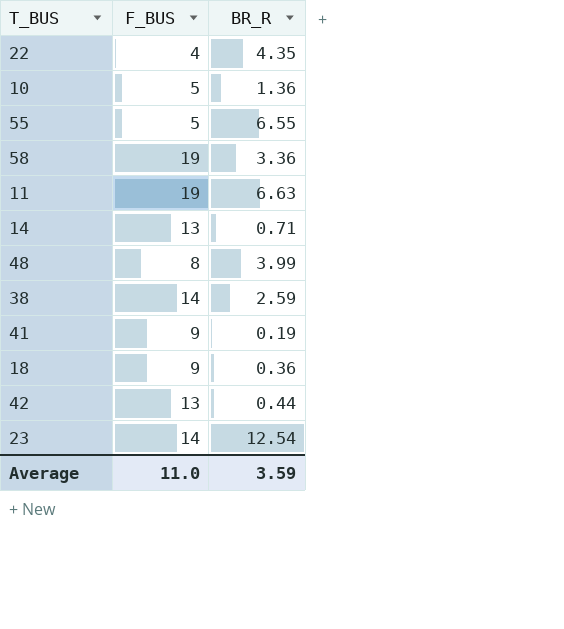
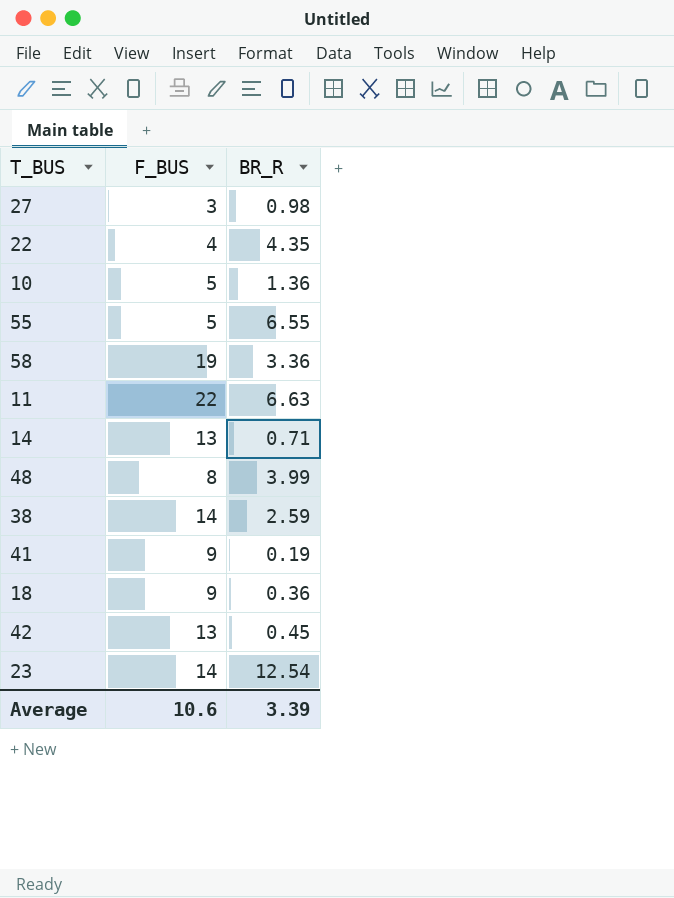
row 27: none -> 3 | 0.98
11 | F_BUS: 19 -> 22
42 | BR_R: 0.44 -> 0.45
Average | F_BUS: 11.0 -> 10.6
Average | BR_R: 3.59 -> 3.39

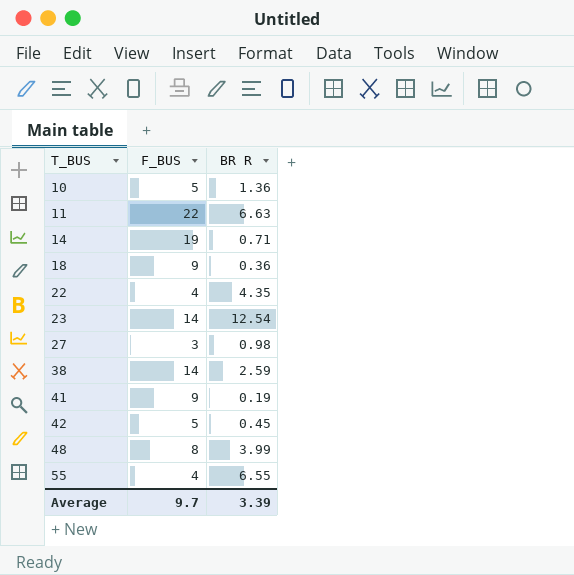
row order: none -> T_BUS ascending
column name: BR_R -> BR R
row 58: 19 | 3.36 -> none
14 | F_BUS: 13 -> 19
42 | F_BUS: 13 -> 5
55 | F_BUS: 5 -> 4
Average | F_BUS: 10.6 -> 9.7

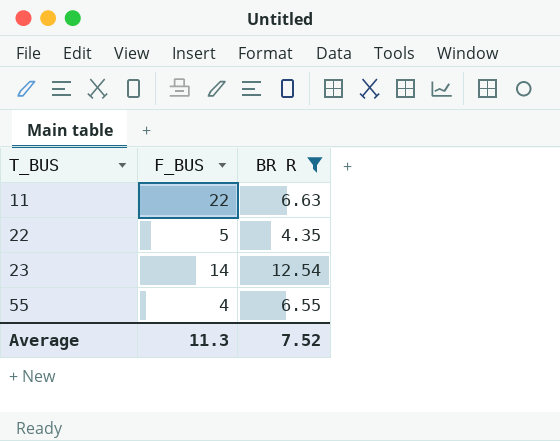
filter: none -> BR R >= 4.35
22 | F_BUS: 4 -> 5
Average | F_BUS: 9.7 -> 11.3
Average | BR R: 3.39 -> 7.52

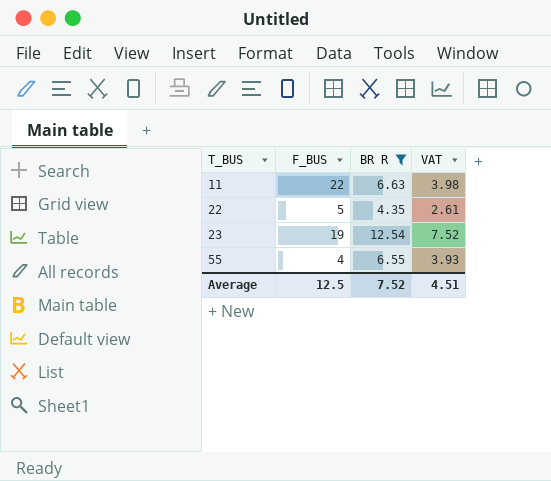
column VAT | formula: none -> [BR R] * 0.6
23 | F_BUS: 14 -> 19
Average | F_BUS: 11.3 -> 12.5

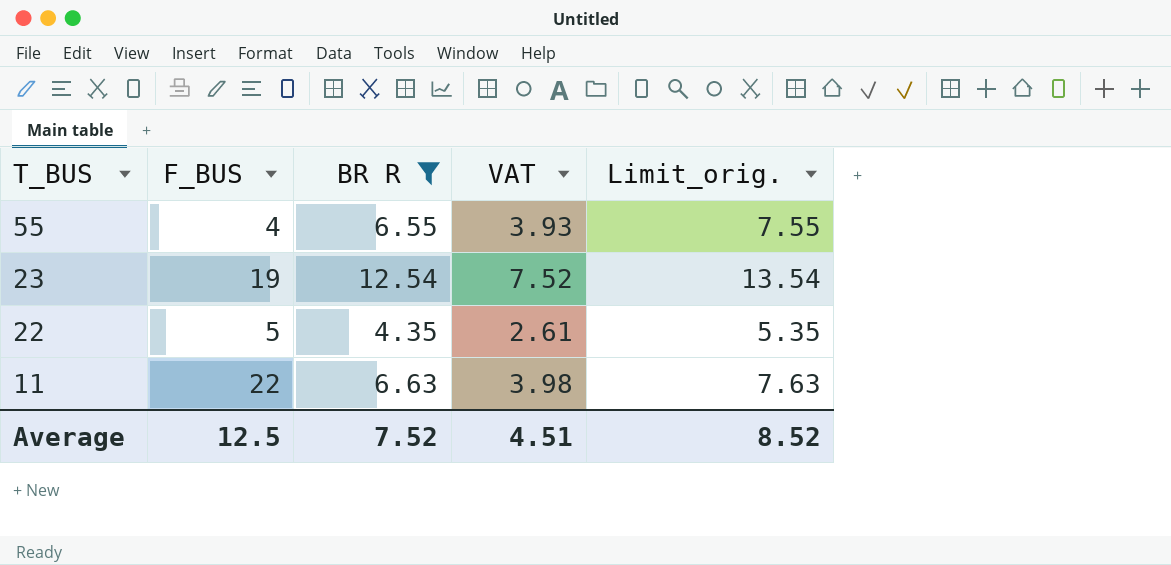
row order: T_BUS ascending -> T_BUS descending
column Limit_orig. | formula: none -> [BR R] + 1

